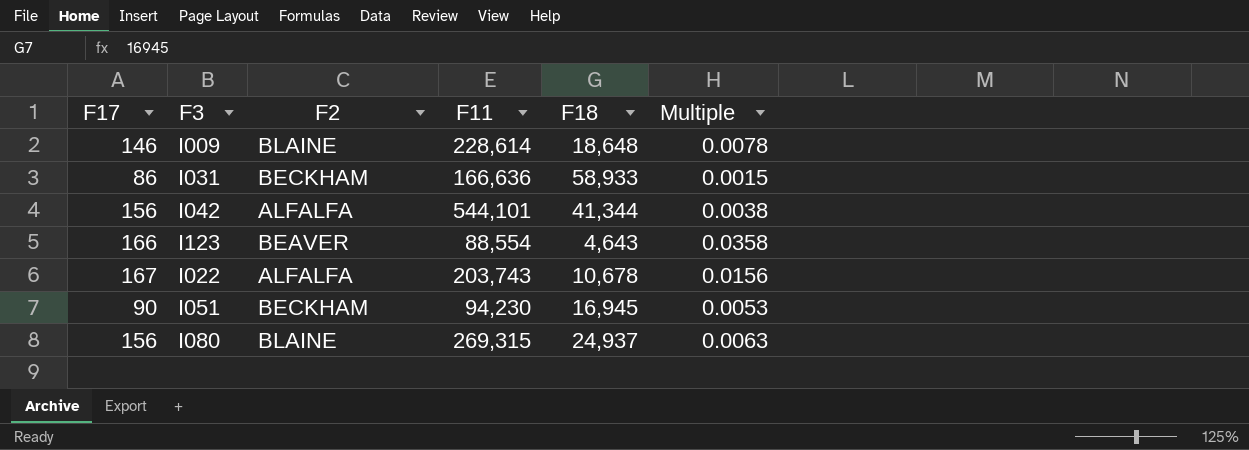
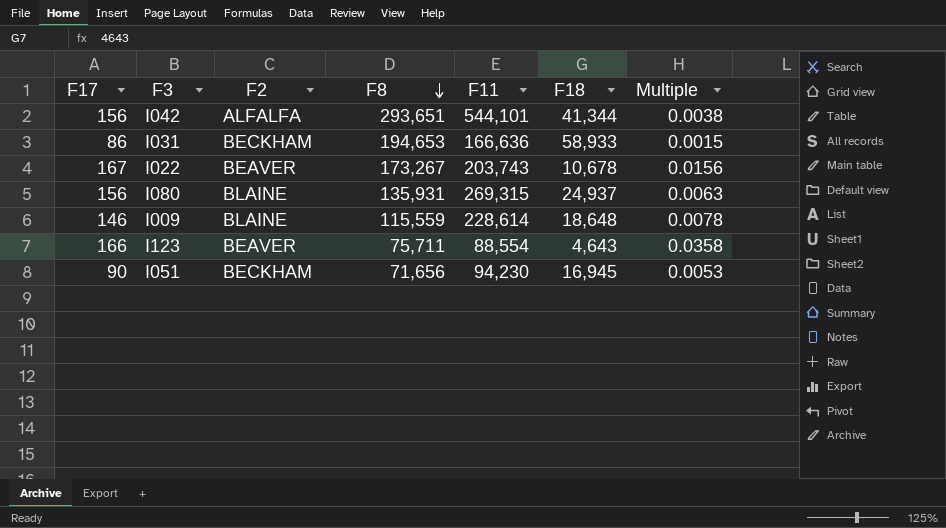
row order: none -> F8 descending
column F8 | position: none -> 4
I022 | F2: ALFALFA -> BEAVER

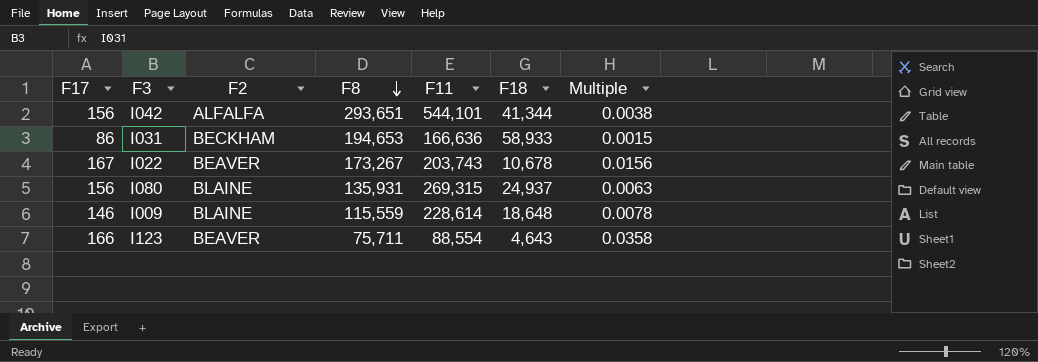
row I051: 90 | BECKHAM | 71,656 | 94,230 | 16,945 | 0.0053 -> none

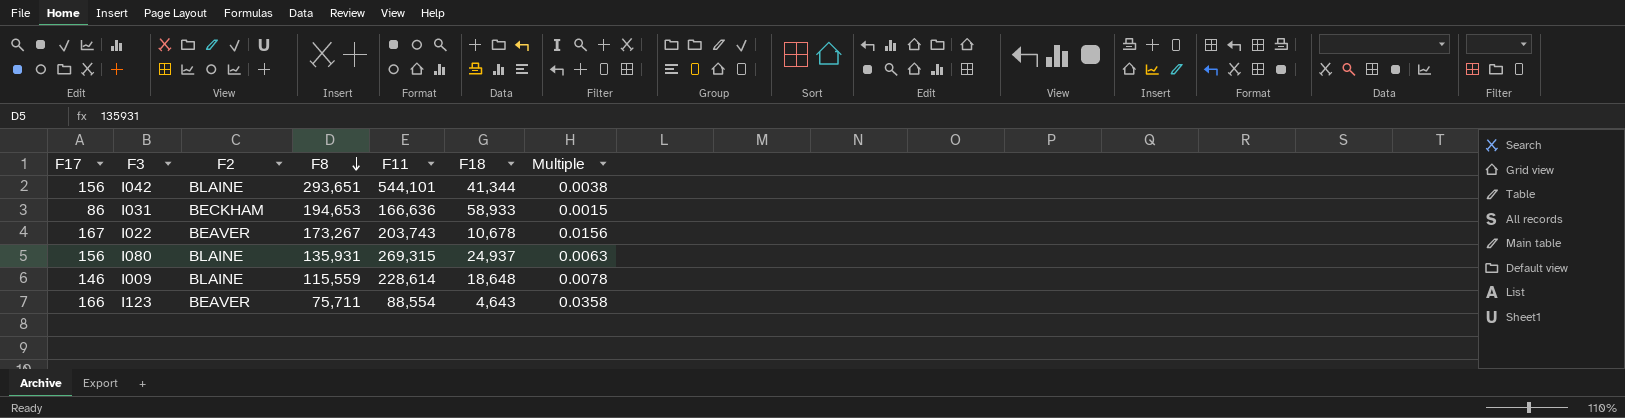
I042 | F2: ALFALFA -> BLAINE

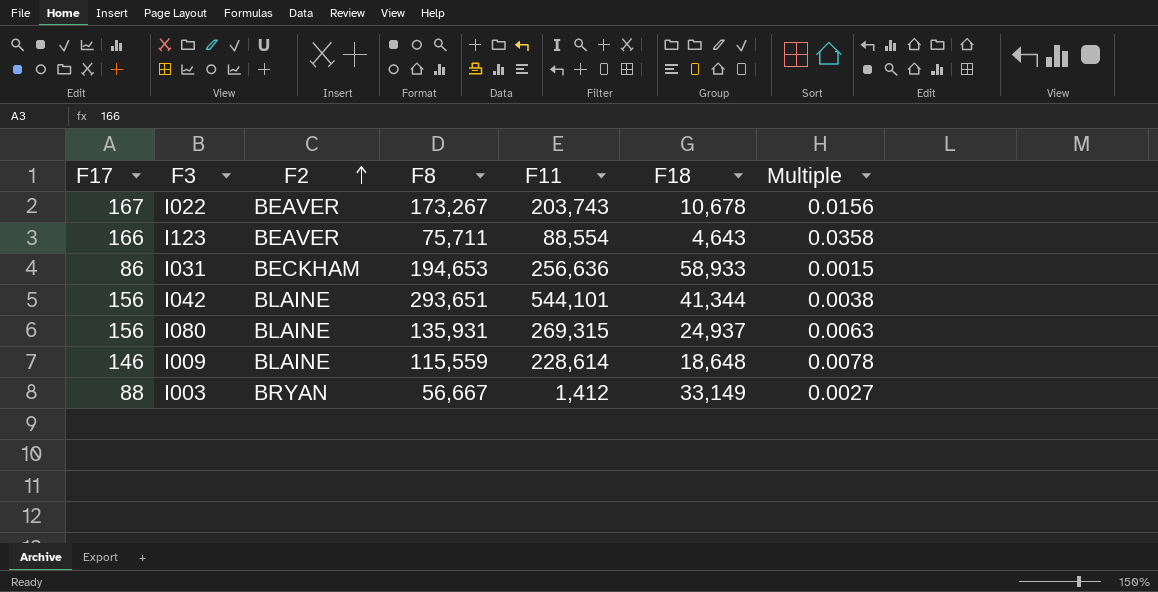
row order: F8 descending -> F2 ascending
I031 | F11: 166,636 -> 256,636
row I003: none -> 88 | BRYAN | 56,667 | 1,412 | 33,149 | 0.0027

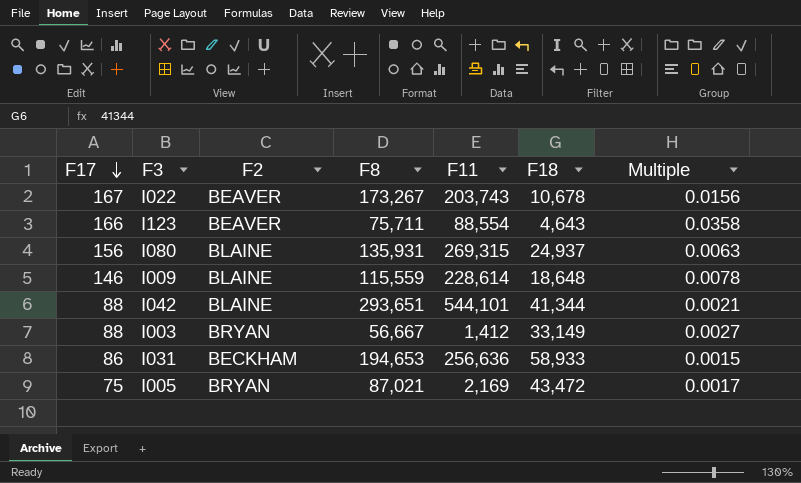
row order: F2 ascending -> F17 descending
I042 | F17: 156 -> 88
I042 | Multiple: 0.0038 -> 0.0021
row I005: none -> 75 | BRYAN | 87,021 | 2,169 | 43,472 | 0.0017

